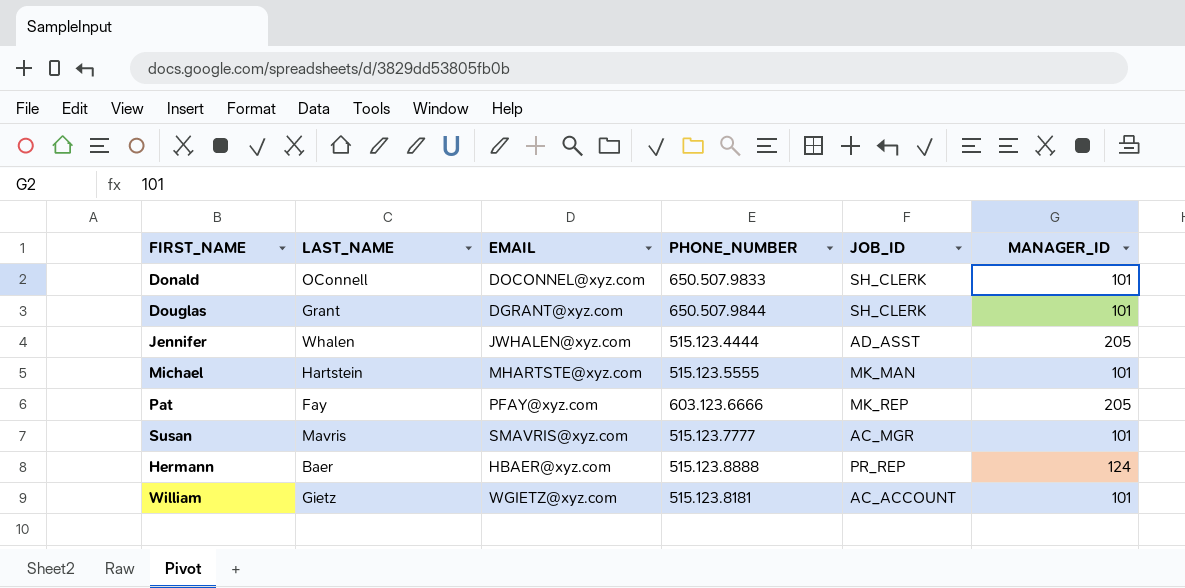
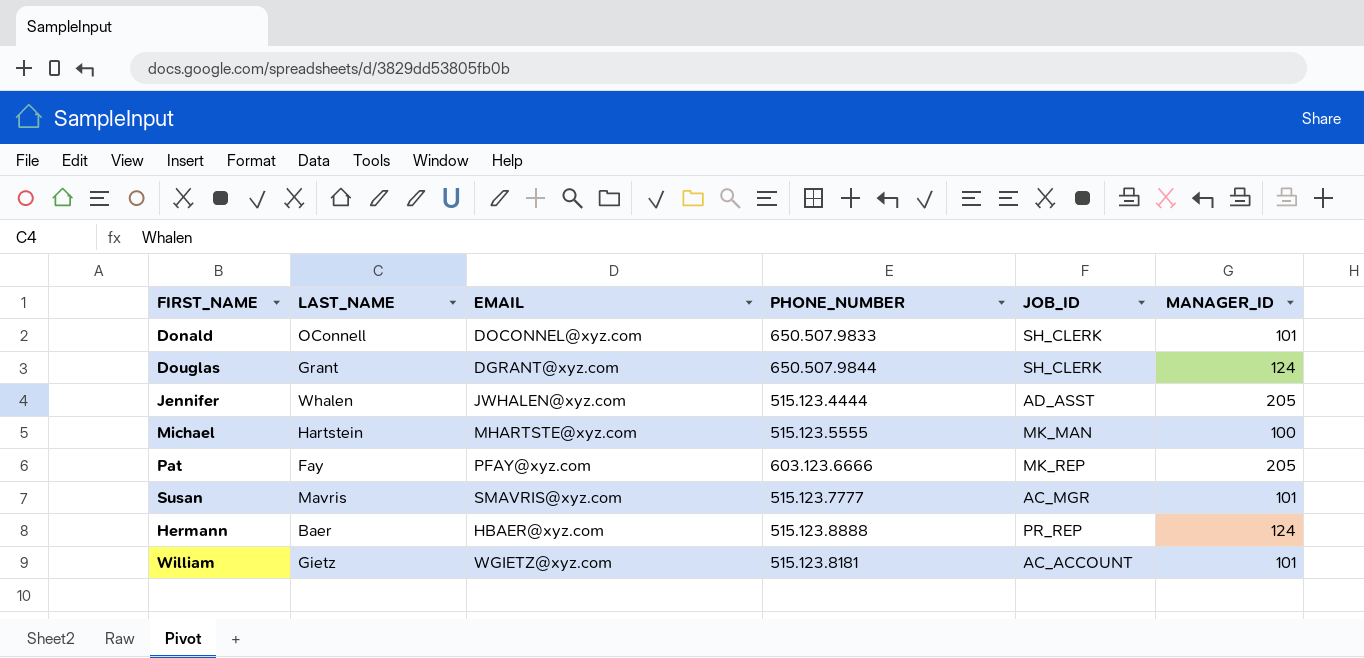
Douglas | MANAGER_ID: 101 -> 124
Michael | MANAGER_ID: 101 -> 100

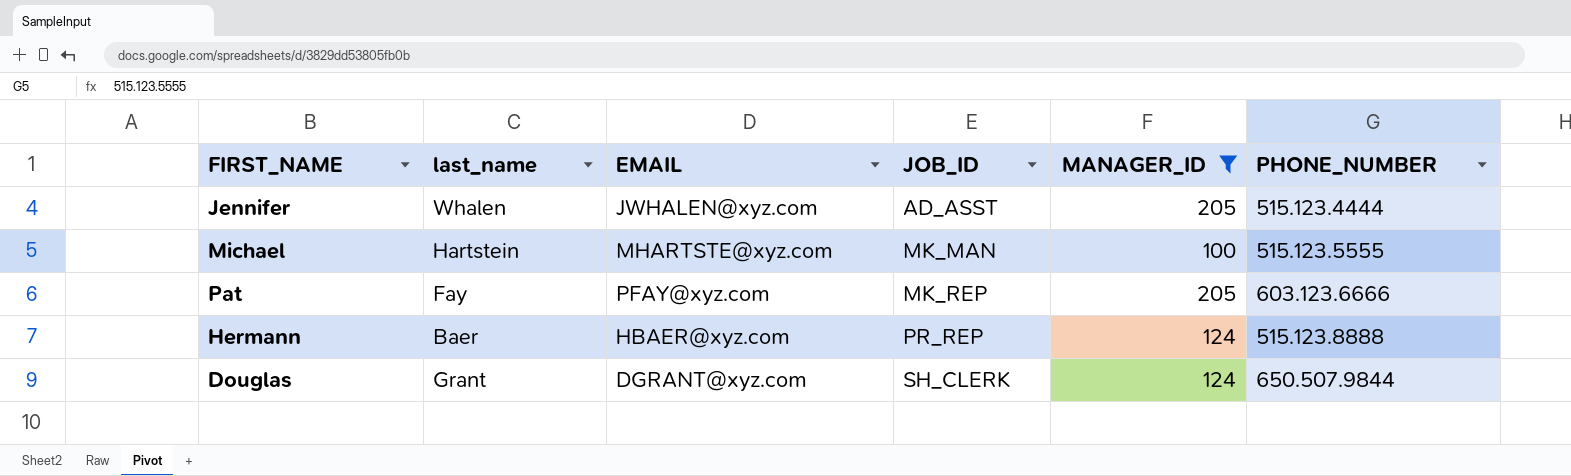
filter: none -> MANAGER_ID != 101
row order: none -> JOB_ID ascending
column name: LAST_NAME -> last_name
column PHONE_NUMBER | position: 4 -> 6

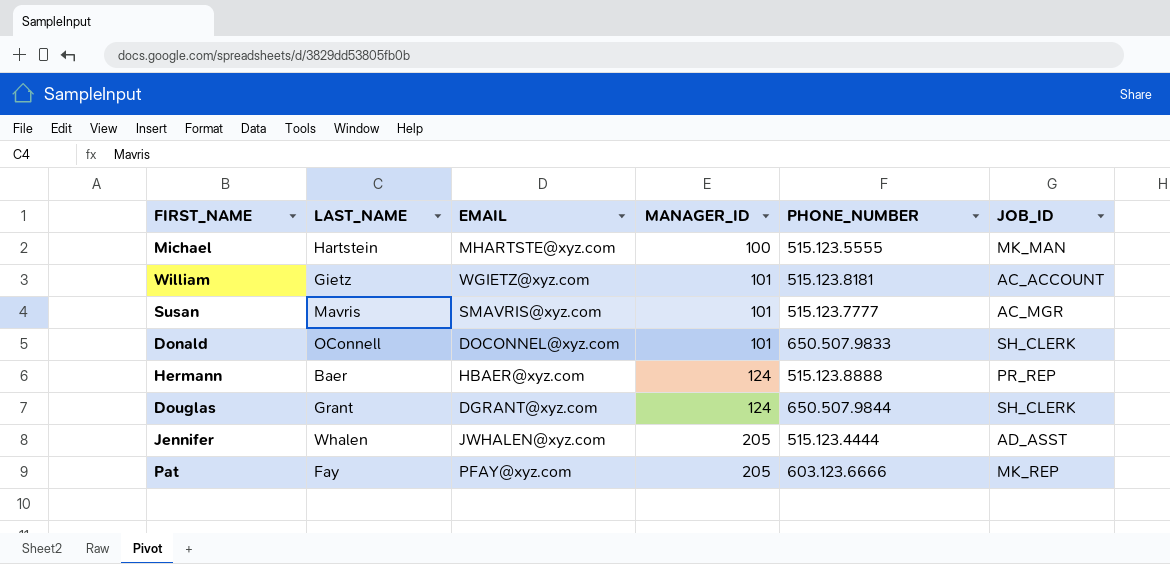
filter: MANAGER_ID != 101 -> none
row order: JOB_ID ascending -> MANAGER_ID ascending
column name: last_name -> LAST_NAME
column JOB_ID | position: 4 -> 6

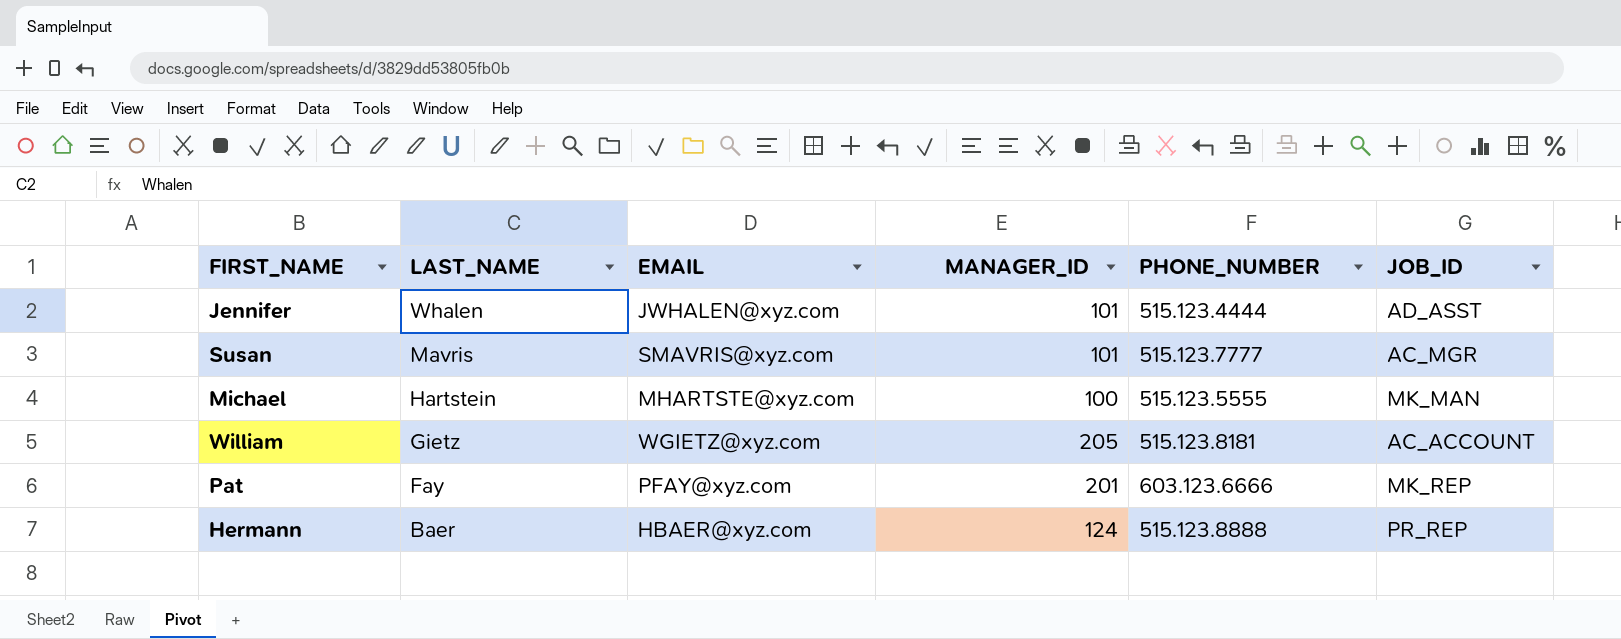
row order: MANAGER_ID ascending -> LAST_NAME descending
row Donald: OConnell | DOCONNEL@xyz.com | 101 | 650.507.9833 | SH_CLERK -> none
row Douglas: Grant | DGRANT@xyz.com | 124 | 650.507.9844 | SH_CLERK -> none
Jennifer | MANAGER_ID: 205 -> 101
William | MANAGER_ID: 101 -> 205
Pat | MANAGER_ID: 205 -> 201

